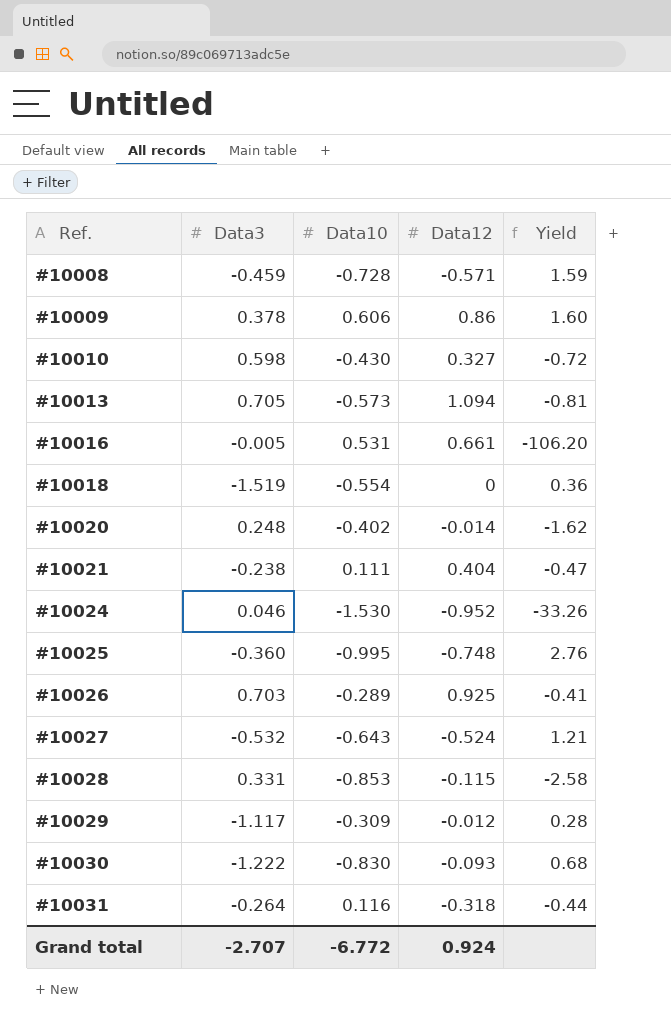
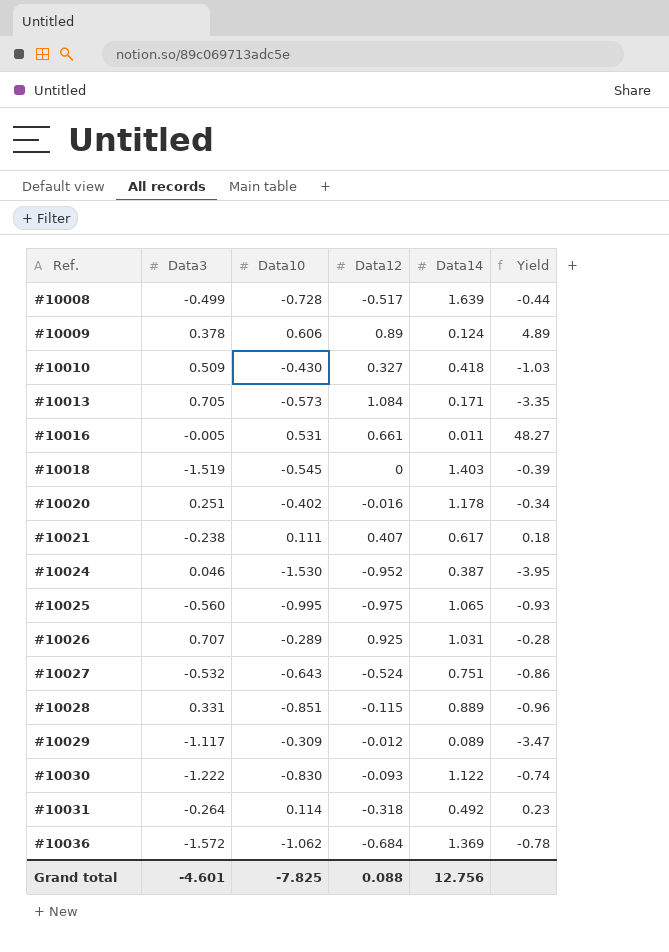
column Data14 | position: none -> 5
column Yield | formula: [Data10] / [Data3] -> [Data10] / [Data14]
#10008 | Data3: -0.459 -> -0.499
#10008 | Data12: -0.571 -> -0.517
#10009 | Data12: 0.86 -> 0.89
#10010 | Data3: 0.598 -> 0.509
#10013 | Data12: 1.094 -> 1.084
#10018 | Data10: -0.554 -> -0.545
#10020 | Data3: 0.248 -> 0.251
#10020 | Data12: -0.014 -> -0.016
#10021 | Data12: 0.404 -> 0.407
#10025 | Data3: -0.360 -> -0.560
#10025 | Data12: -0.748 -> -0.975
#10026 | Data3: 0.703 -> 0.707
#10028 | Data10: -0.853 -> -0.851
#10031 | Data10: 0.116 -> 0.114
row #10036: none -> -1.572 | -1.062 | -0.684 | 1.369 | -0.78
Grand total | Data3: -2.707 -> -4.601
Grand total | Data10: -6.772 -> -7.825
Grand total | Data12: 0.924 -> 0.088

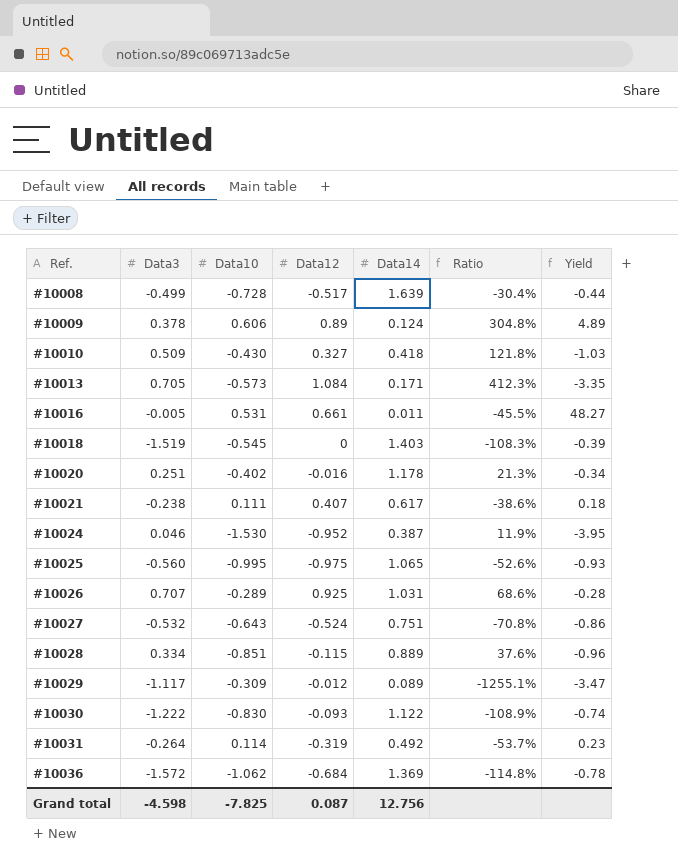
column Ratio | formula: none -> [Data3] / [Data14]
#10028 | Data3: 0.331 -> 0.334
#10031 | Data12: -0.318 -> -0.319
Grand total | Data3: -4.601 -> -4.598
Grand total | Data12: 0.088 -> 0.087

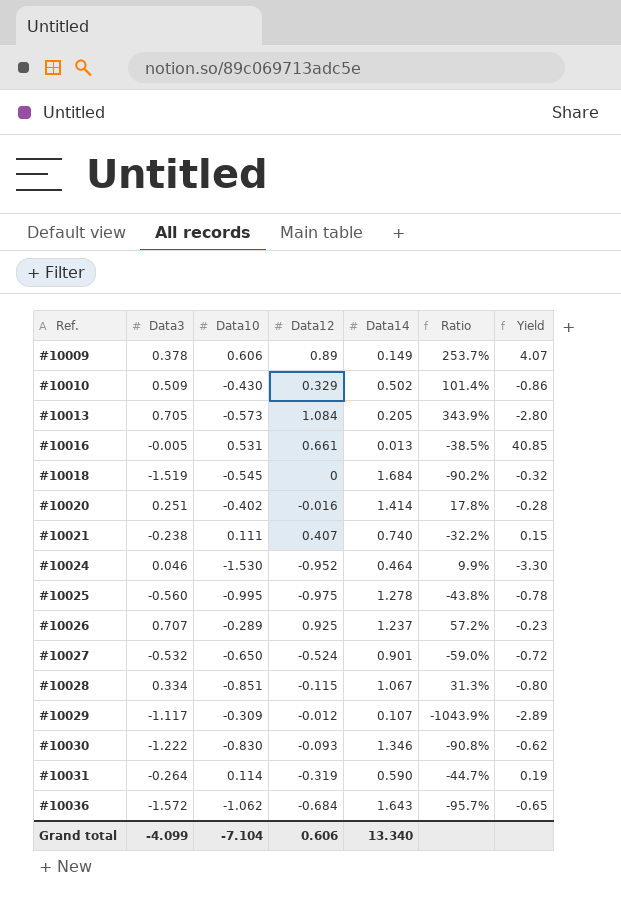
row #10008: -0.499 | -0.728 | -0.517 | 1.639 | -30.4% | -0.44 -> none
#10009 | Data14: 0.124 -> 0.149
#10009 | Ratio: 304.8% -> 253.7%
#10009 | Yield: 4.89 -> 4.07
#10010 | Data12: 0.327 -> 0.329
#10010 | Data14: 0.418 -> 0.502
#10010 | Ratio: 121.8% -> 101.4%
#10010 | Yield: -1.03 -> -0.86
#10013 | Data14: 0.171 -> 0.205
#10013 | Ratio: 412.3% -> 343.9%
#10013 | Yield: -3.35 -> -2.80
#10016 | Data14: 0.011 -> 0.013
#10016 | Ratio: -45.5% -> -38.5%
#10016 | Yield: 48.27 -> 40.85
#10018 | Data14: 1.403 -> 1.684
#10018 | Ratio: -108.3% -> -90.2%
#10018 | Yield: -0.39 -> -0.32
#10020 | Data14: 1.178 -> 1.414
#10020 | Ratio: 21.3% -> 17.8%
#10020 | Yield: -0.34 -> -0.28
#10021 | Data14: 0.617 -> 0.740
#10021 | Ratio: -38.6% -> -32.2%
#10021 | Yield: 0.18 -> 0.15
#10024 | Data14: 0.387 -> 0.464
#10024 | Ratio: 11.9% -> 9.9%
#10024 | Yield: -3.95 -> -3.30
#10025 | Data14: 1.065 -> 1.278
#10025 | Ratio: -52.6% -> -43.8%
#10025 | Yield: -0.93 -> -0.78
#10026 | Data14: 1.031 -> 1.237
#10026 | Ratio: 68.6% -> 57.2%
#10026 | Yield: -0.28 -> -0.23
#10027 | Data10: -0.643 -> -0.650
#10027 | Data14: 0.751 -> 0.901
#10027 | Ratio: -70.8% -> -59.0%
#10027 | Yield: -0.86 -> -0.72
#10028 | Data14: 0.889 -> 1.067
#10028 | Ratio: 37.6% -> 31.3%
#10028 | Yield: -0.96 -> -0.80
#10029 | Data14: 0.089 -> 0.107
#10029 | Ratio: -1255.1% -> -1043.9%
#10029 | Yield: -3.47 -> -2.89
#10030 | Data14: 1.122 -> 1.346
#10030 | Ratio: -108.9% -> -90.8%
#10030 | Yield: -0.74 -> -0.62
#10031 | Data14: 0.492 -> 0.590
#10031 | Ratio: -53.7% -> -44.7%
#10031 | Yield: 0.23 -> 0.19
#10036 | Data14: 1.369 -> 1.643
#10036 | Ratio: -114.8% -> -95.7%
#10036 | Yield: -0.78 -> -0.65
Grand total | Data3: -4.598 -> -4.099
Grand total | Data10: -7.825 -> -7.104
Grand total | Data12: 0.087 -> 0.606
Grand total | Data14: 12.756 -> 13.340

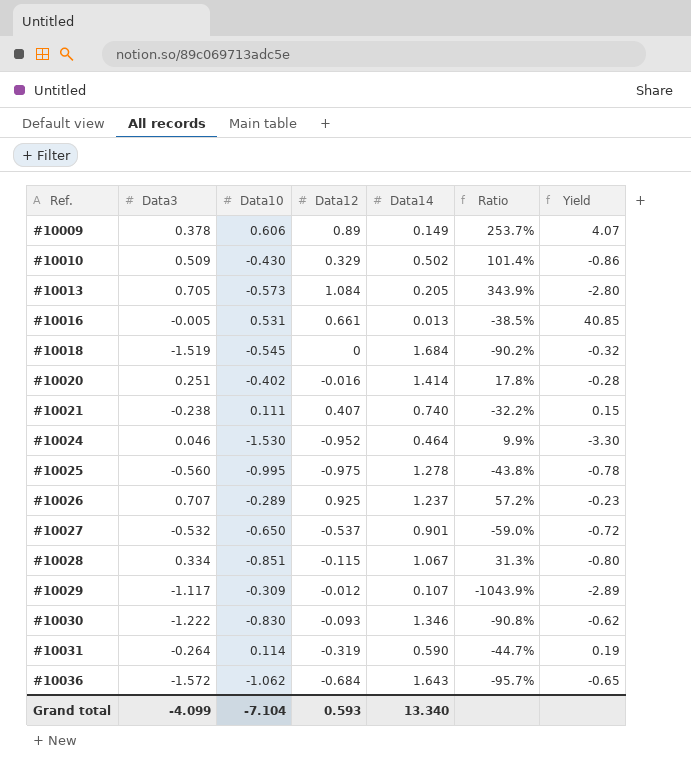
#10027 | Data12: -0.524 -> -0.537
Grand total | Data12: 0.606 -> 0.593

